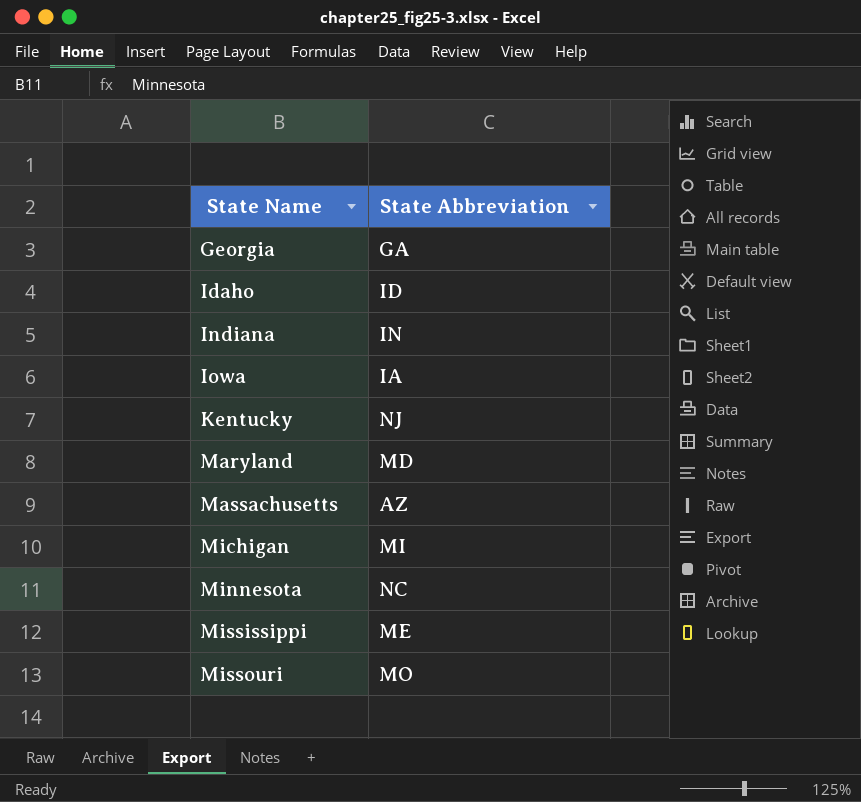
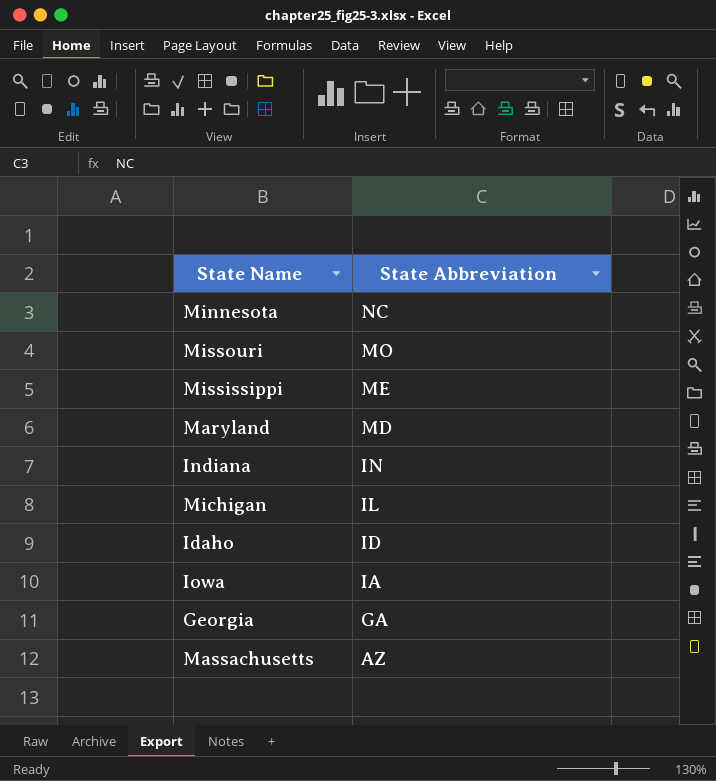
row order: State Name ascending -> State Abbreviation descending
row Kentucky: NJ -> none
Michigan | State Abbreviation: MI -> IL

